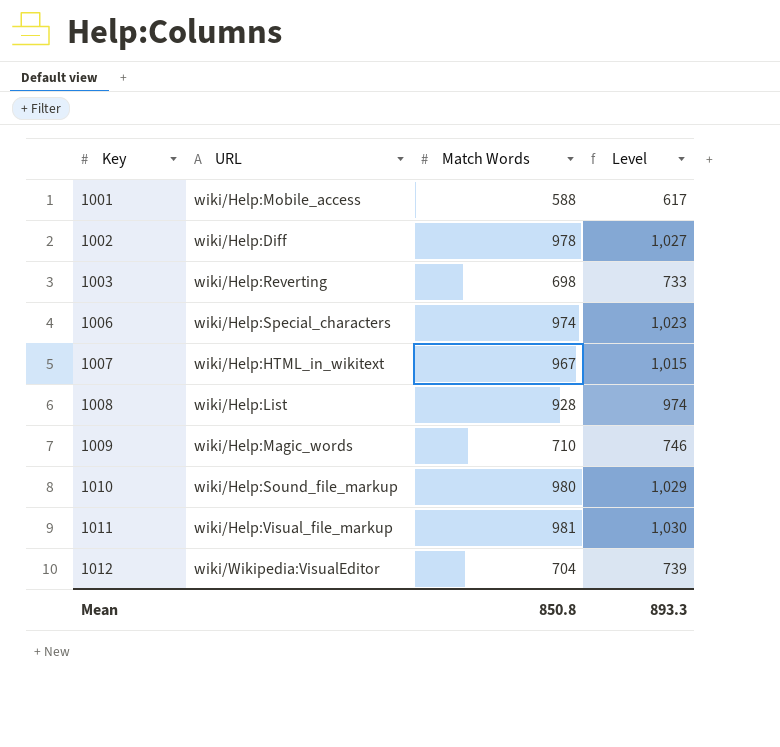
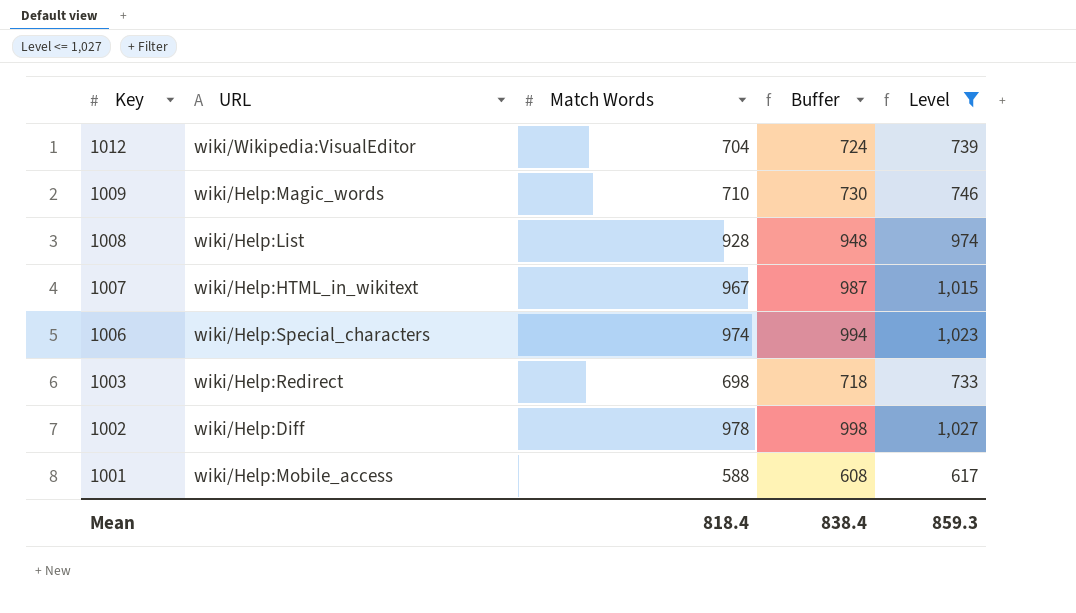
filter: none -> Level <= 1,027
row order: Key ascending -> Key descending
column Buffer | formula: none -> [Match Words] + 20
1003 | URL: wiki/Help:Reverting -> wiki/Help:Redirect
Mean | Match Words: 850.8 -> 818.4
Mean | Level: 893.3 -> 859.3

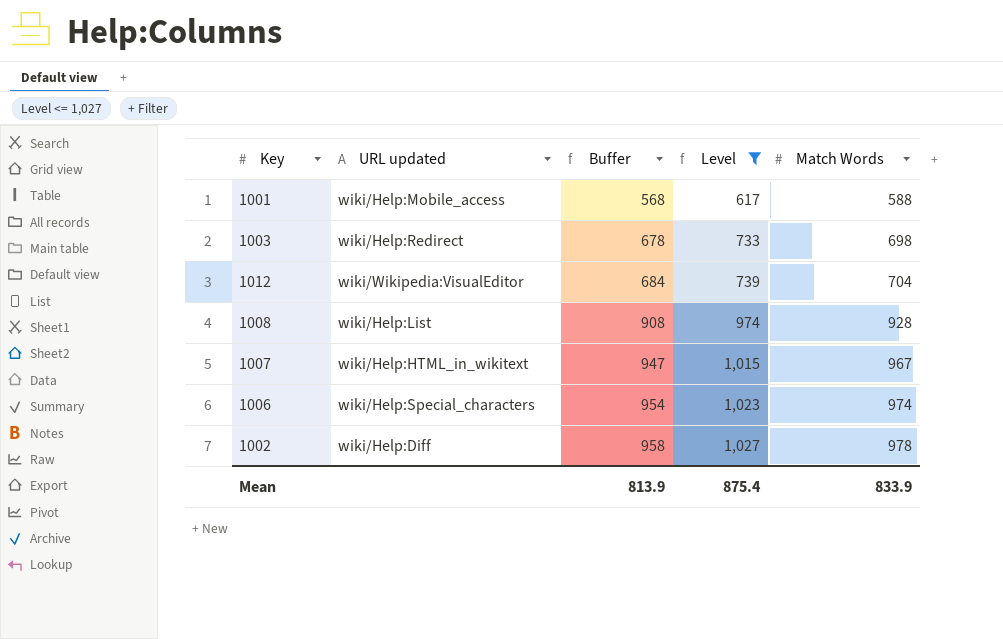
row order: Key descending -> Buffer ascending
column name: URL -> URL updated
column Buffer | formula: [Match Words] + 20 -> [Match Words] - 20
column Match Words | position: 3 -> 5
row 1009: wiki/Help:Magic_words | 710 | 730 | 746 -> none
Mean | Buffer: 838.4 -> 813.9
Mean | Level: 859.3 -> 875.4
Mean | Match Words: 818.4 -> 833.9

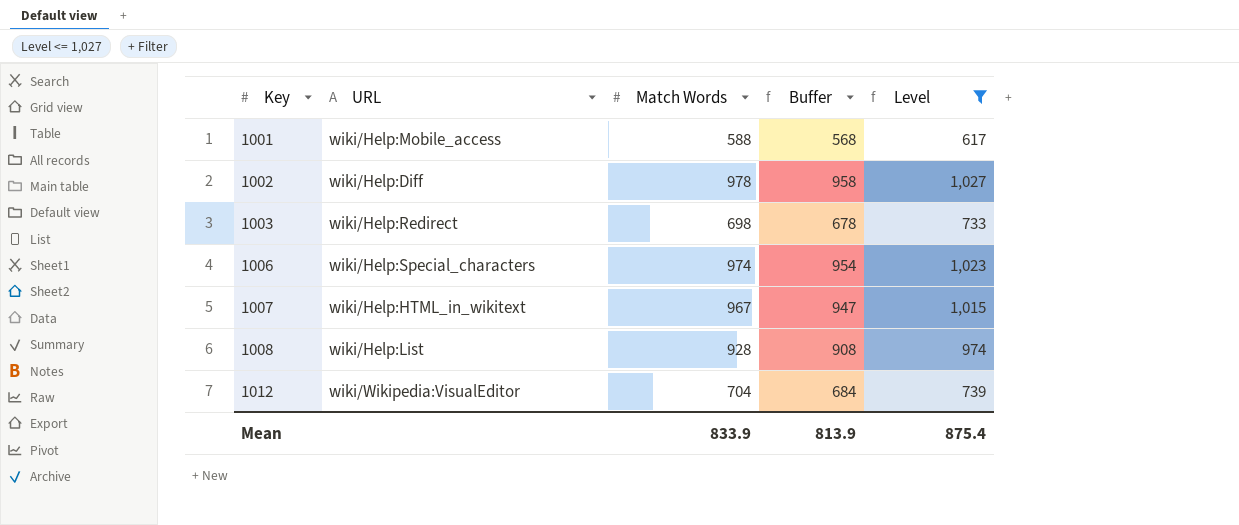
row order: Buffer ascending -> Key ascending
column name: URL updated -> URL
column Match Words | position: 5 -> 3

